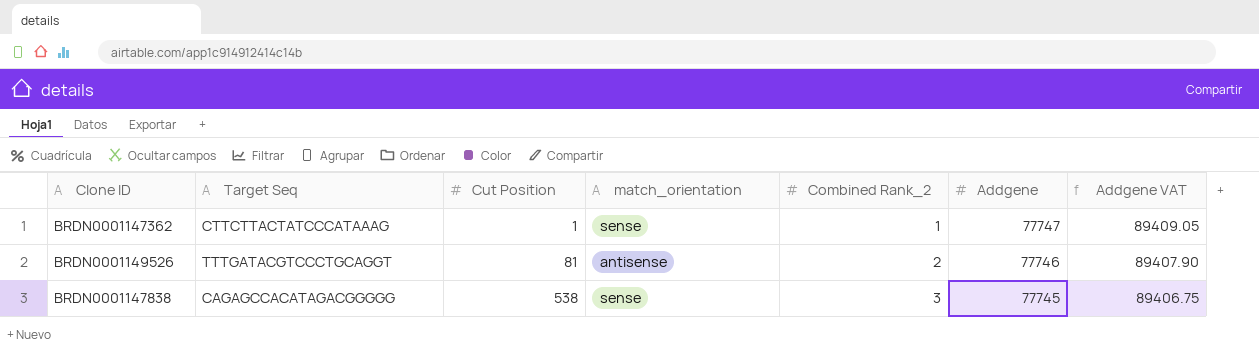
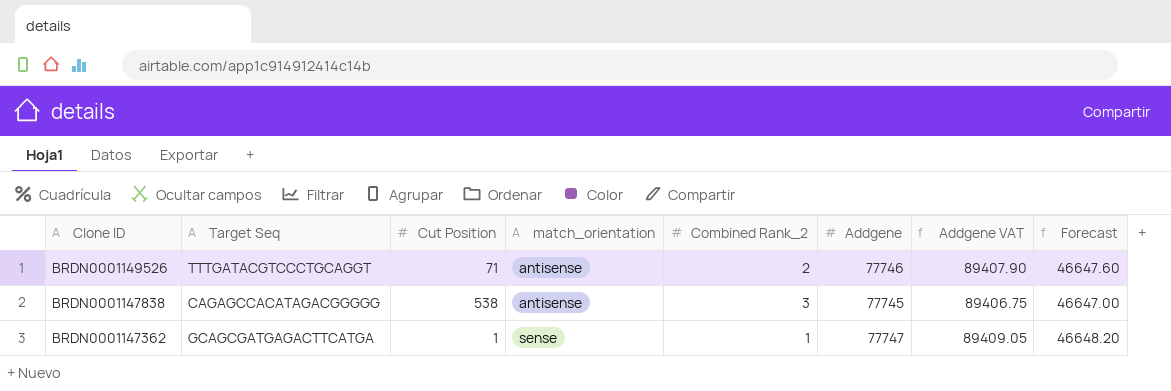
row order: Cut Position ascending -> Clone ID descending
column Forecast | formula: none -> [Addgene] * 0.6
BRDN0001149526 | Cut Position: 81 -> 71
BRDN0001147838 | match_orientation: sense -> antisense
BRDN0001147362 | Target Seq: CTTCTTACTATCCCATAAAG -> GCAGCGATGAGACTTCATGA

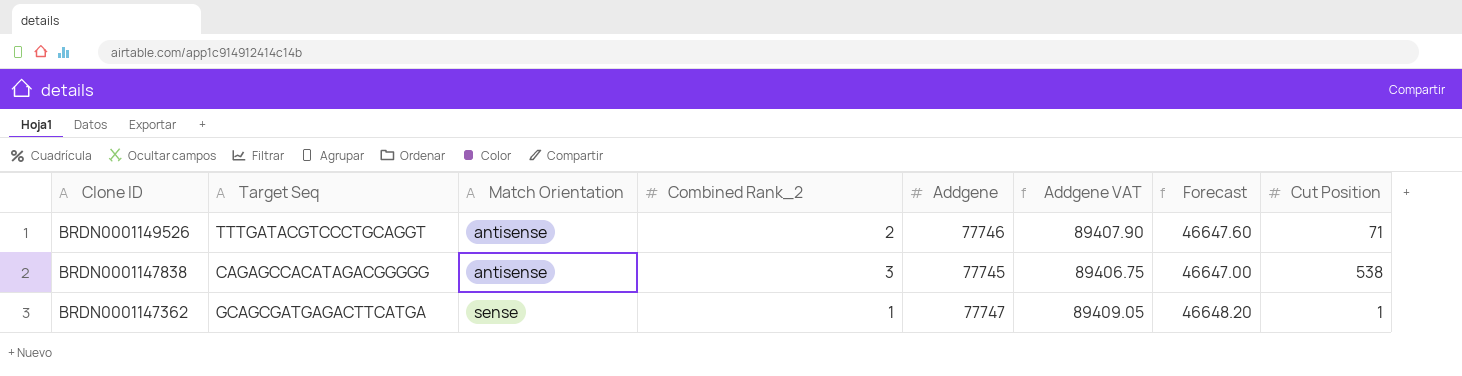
column name: match_orientation -> Match Orientation
column Cut Position | position: 3 -> 8

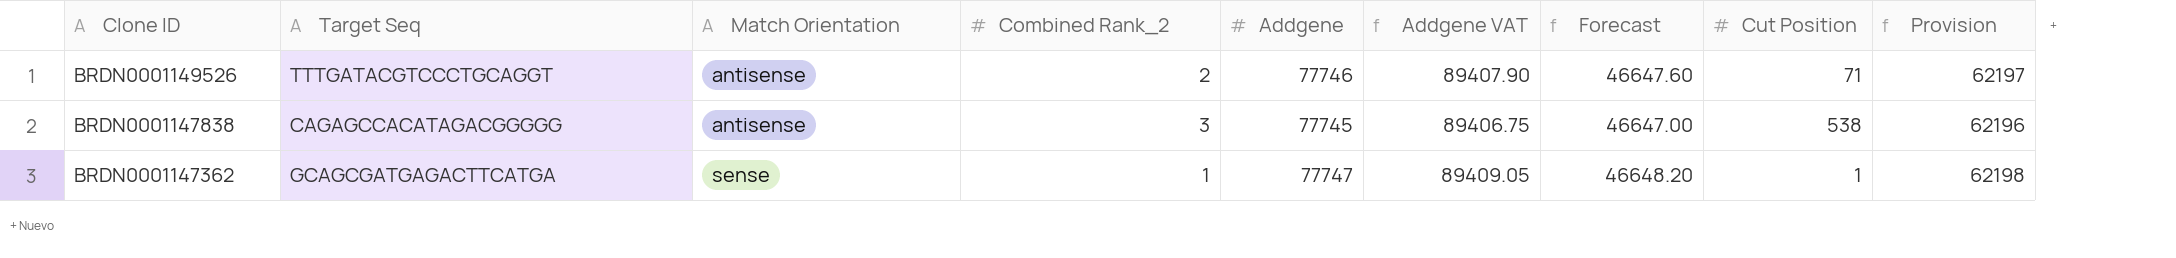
column Provision | formula: none -> [Addgene] * 0.8

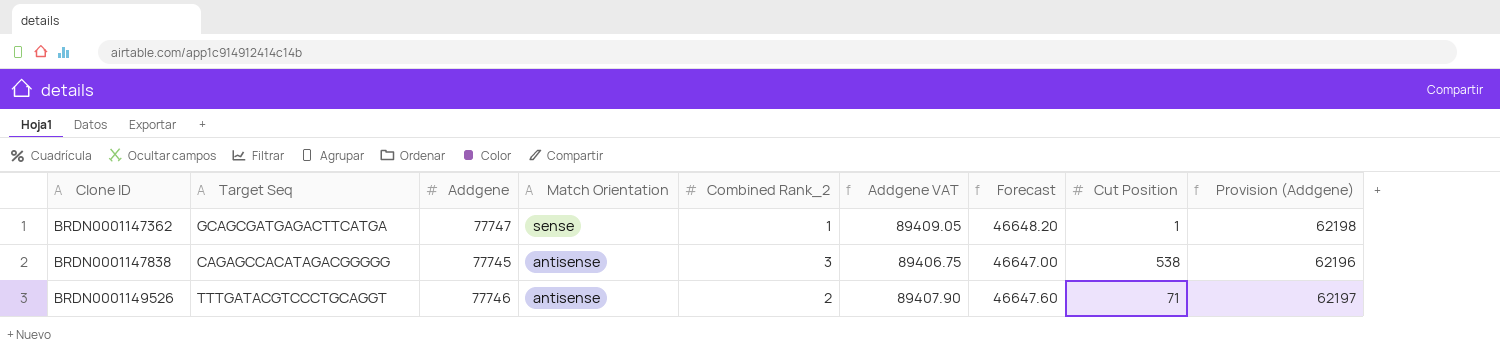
row order: Clone ID descending -> Clone ID ascending
column Addgene | position: 5 -> 3
column name: Provision -> Provision (Addgene)

